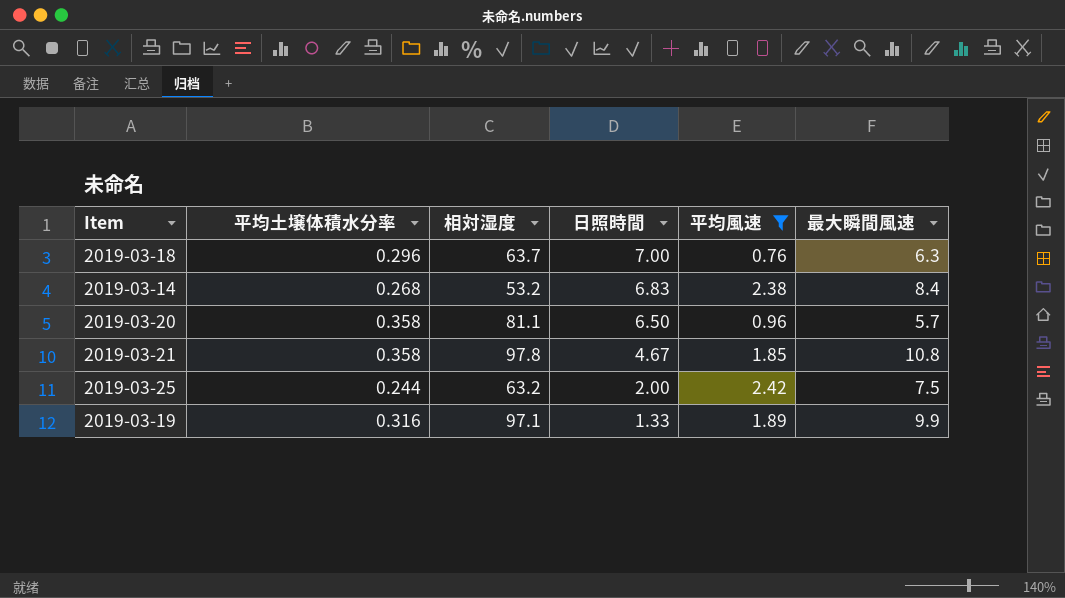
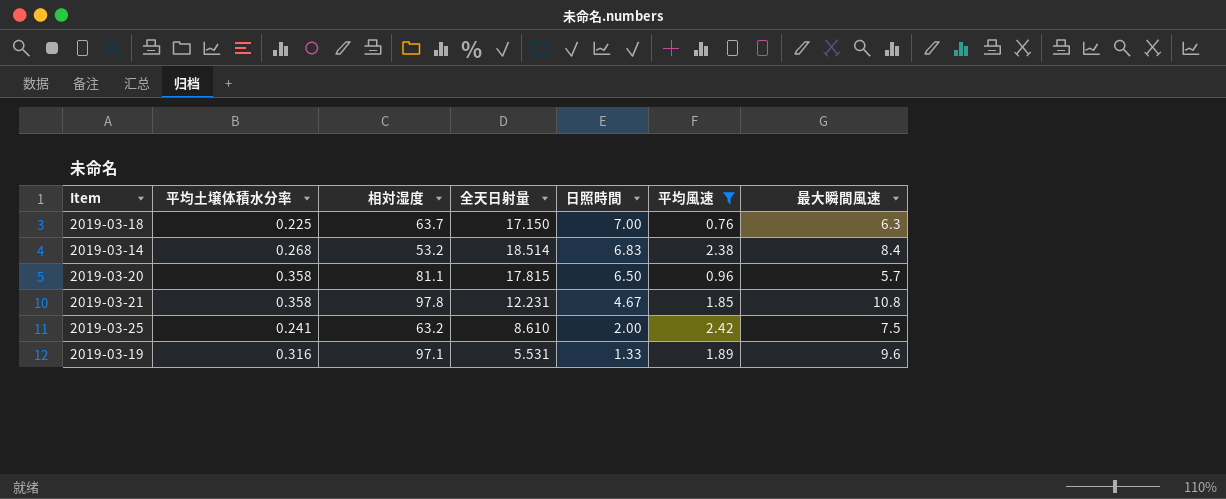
column 全天日射量 | position: none -> 4
2019-03-18 | 平均土壌体積水分率: 0.296 -> 0.225
2019-03-25 | 平均土壌体積水分率: 0.244 -> 0.241
2019-03-19 | 最大瞬間風速: 9.9 -> 9.6

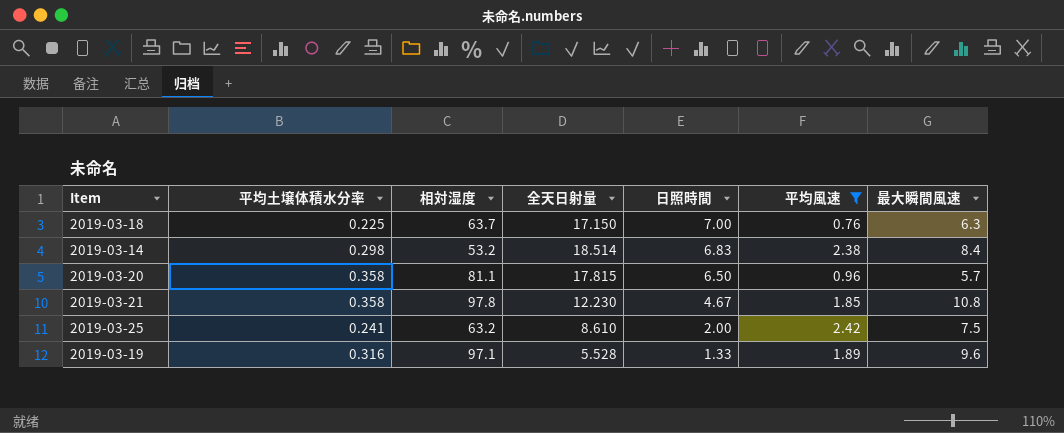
2019-03-14 | 平均土壌体積水分率: 0.268 -> 0.298
2019-03-21 | 全天日射量: 12.231 -> 12.230
2019-03-19 | 全天日射量: 5.531 -> 5.528

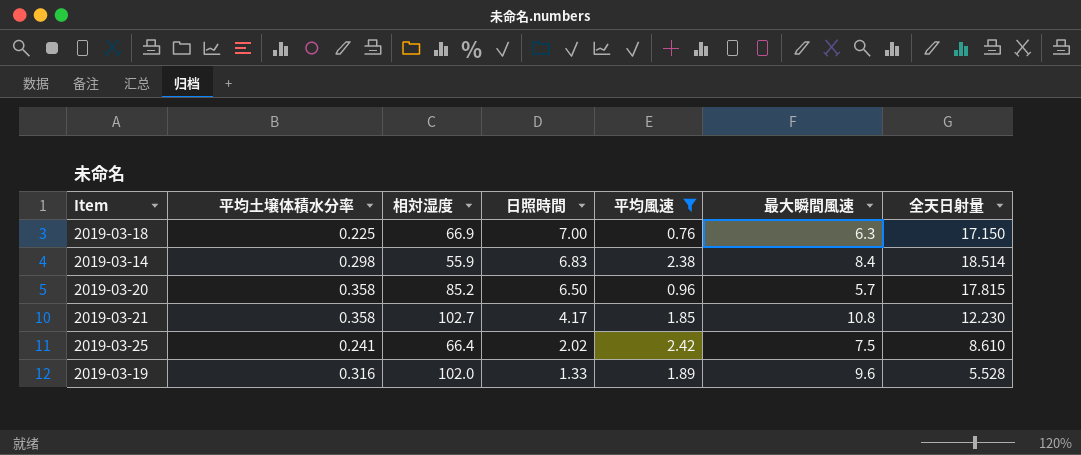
column 全天日射量 | position: 4 -> 7
2019-03-18 | 相対湿度: 63.7 -> 66.9
2019-03-14 | 相対湿度: 53.2 -> 55.9
2019-03-20 | 相対湿度: 81.1 -> 85.2
2019-03-21 | 相対湿度: 97.8 -> 102.7
2019-03-21 | 日照時間: 4.67 -> 4.17
2019-03-25 | 相対湿度: 63.2 -> 66.4
2019-03-25 | 日照時間: 2.00 -> 2.02
2019-03-19 | 相対湿度: 97.1 -> 102.0

